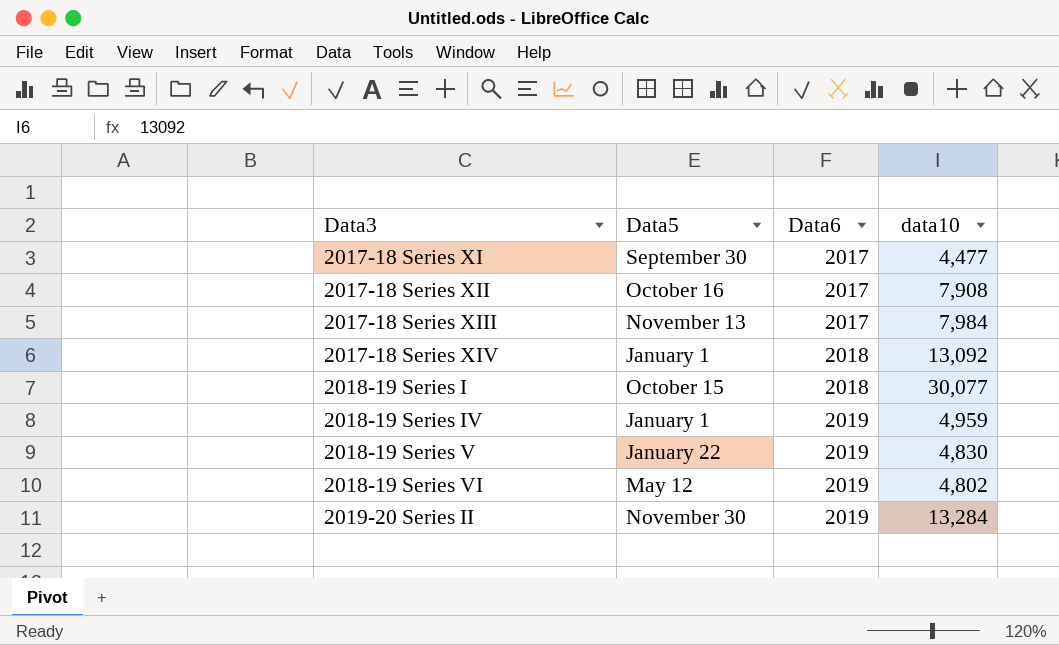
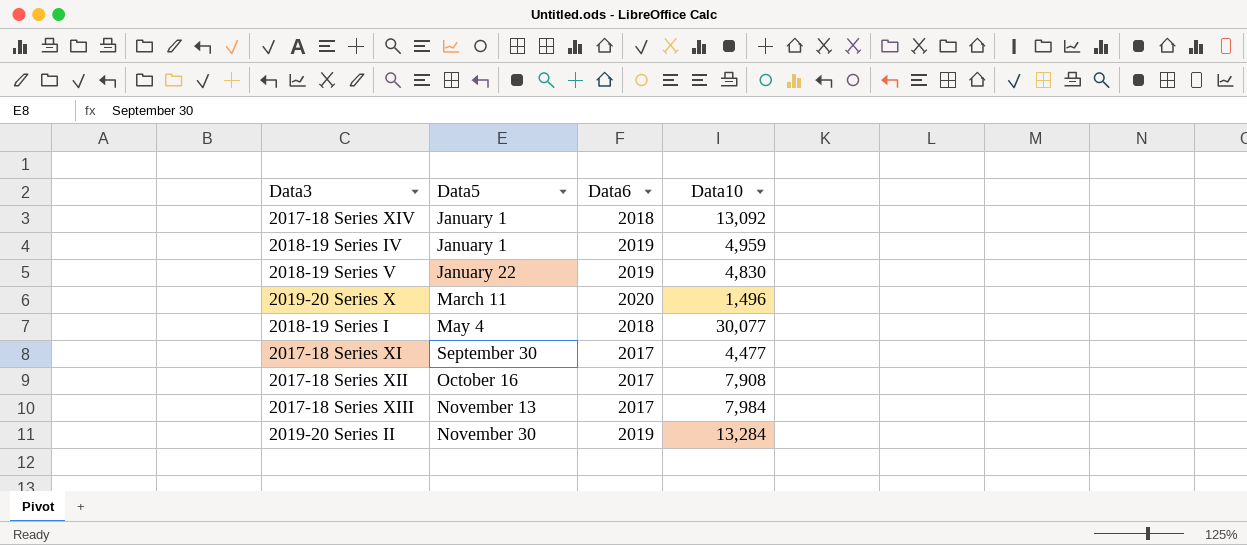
row order: Data3 ascending -> Data5 ascending
column name: data10 -> Data10
row 2018-19 Series VI: May 12 | 2019 | 4,802 -> none
row 2019-20 Series X: none -> March 11 | 2020 | 1,496
2018-19 Series I | Data5: October 15 -> May 4

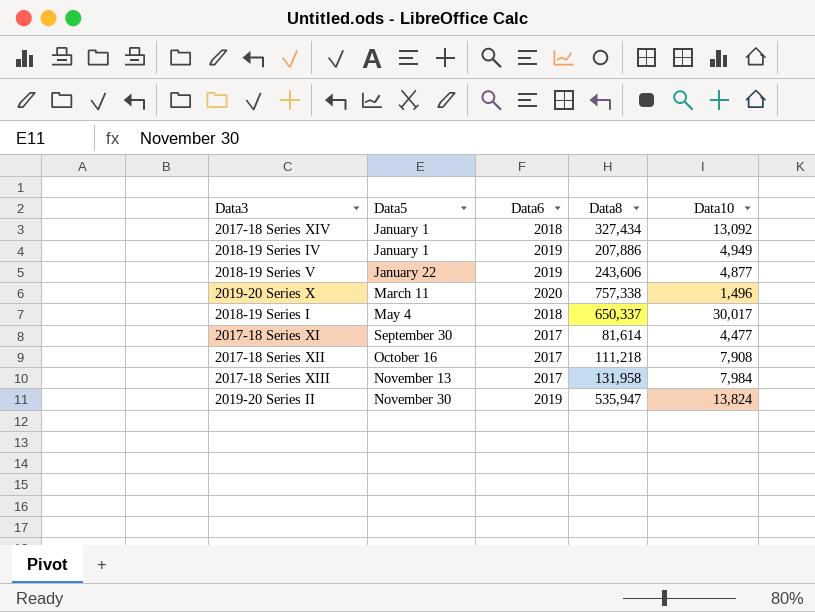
column Data8 | position: none -> 4
2018-19 Series IV | Data10: 4,959 -> 4,949
2018-19 Series V | Data10: 4,830 -> 4,877
2018-19 Series I | Data10: 30,077 -> 30,017
2019-20 Series II | Data10: 13,284 -> 13,824

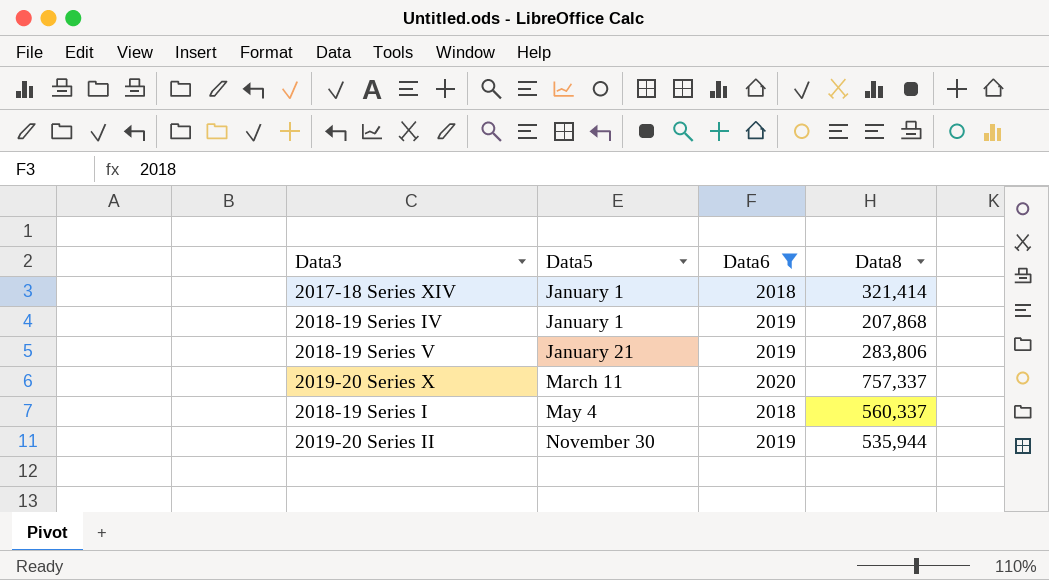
filter: none -> Data6 != 2017
column Data10 | position: 5 -> none
2017-18 Series XIV | Data8: 327,434 -> 321,414
2018-19 Series IV | Data8: 207,886 -> 207,868
2018-19 Series V | Data5: January 22 -> January 21
2018-19 Series V | Data8: 243,606 -> 283,806
2019-20 Series X | Data8: 757,338 -> 757,337
2018-19 Series I | Data8: 650,337 -> 560,337
2019-20 Series II | Data8: 535,947 -> 535,944

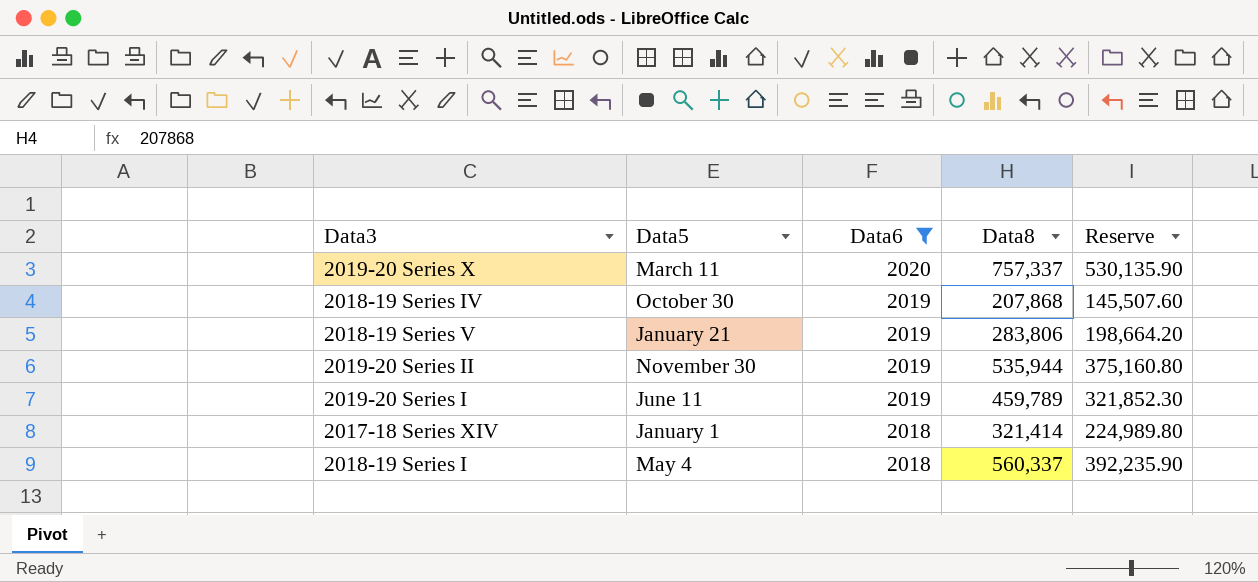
row order: Data5 ascending -> Data6 descending
column Reserve | formula: none -> [Data8] * 0.7
2018-19 Series IV | Data5: January 1 -> October 30
row 2019-20 Series I: none -> June 11 | 2019 | 459,789 | 321,852.30

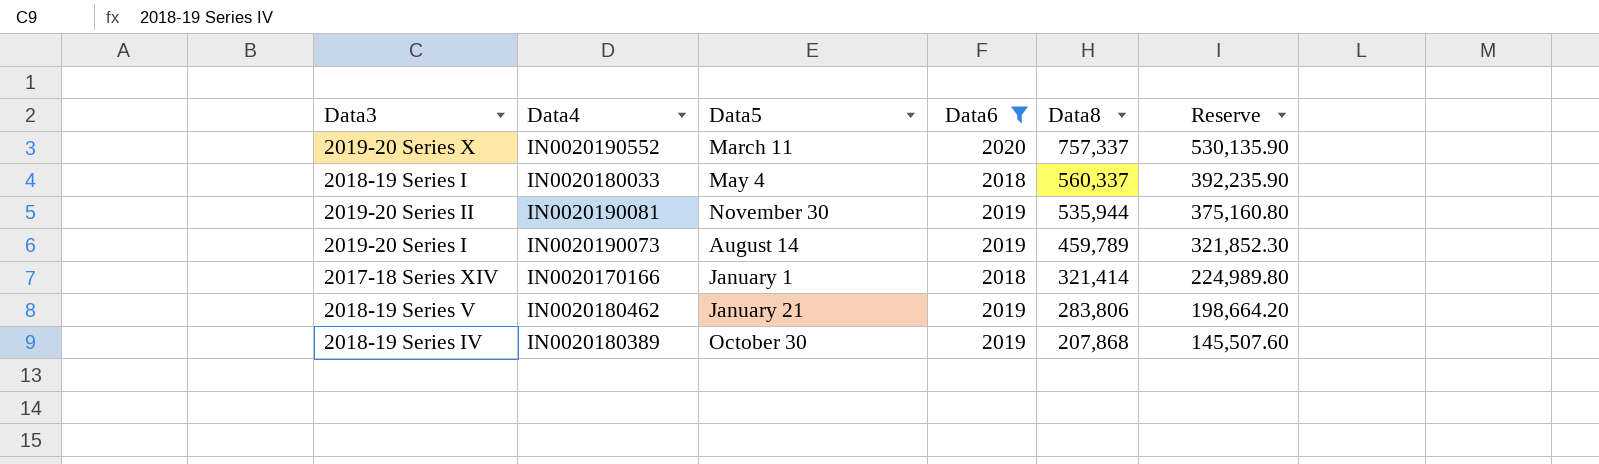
row order: Data6 descending -> Data8 descending
column Data4 | position: none -> 2
2019-20 Series I | Data5: June 11 -> August 14

